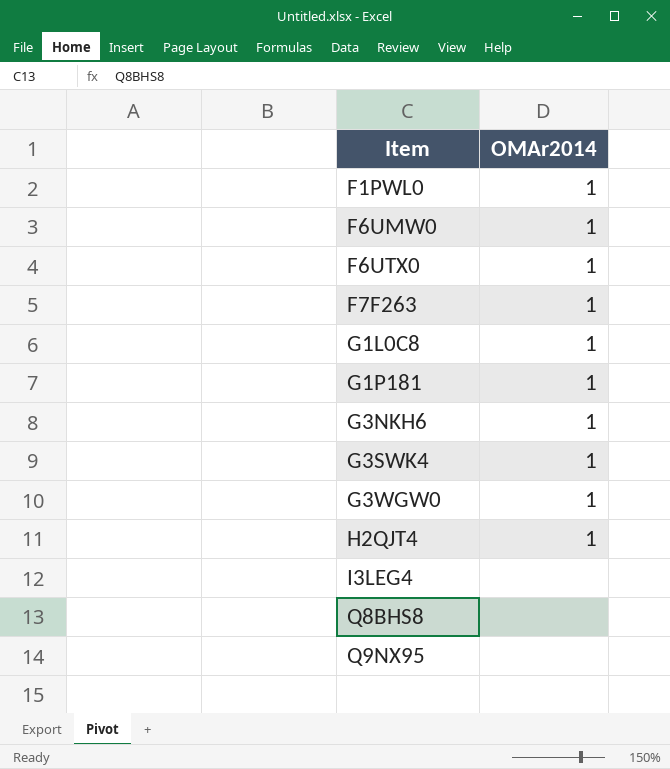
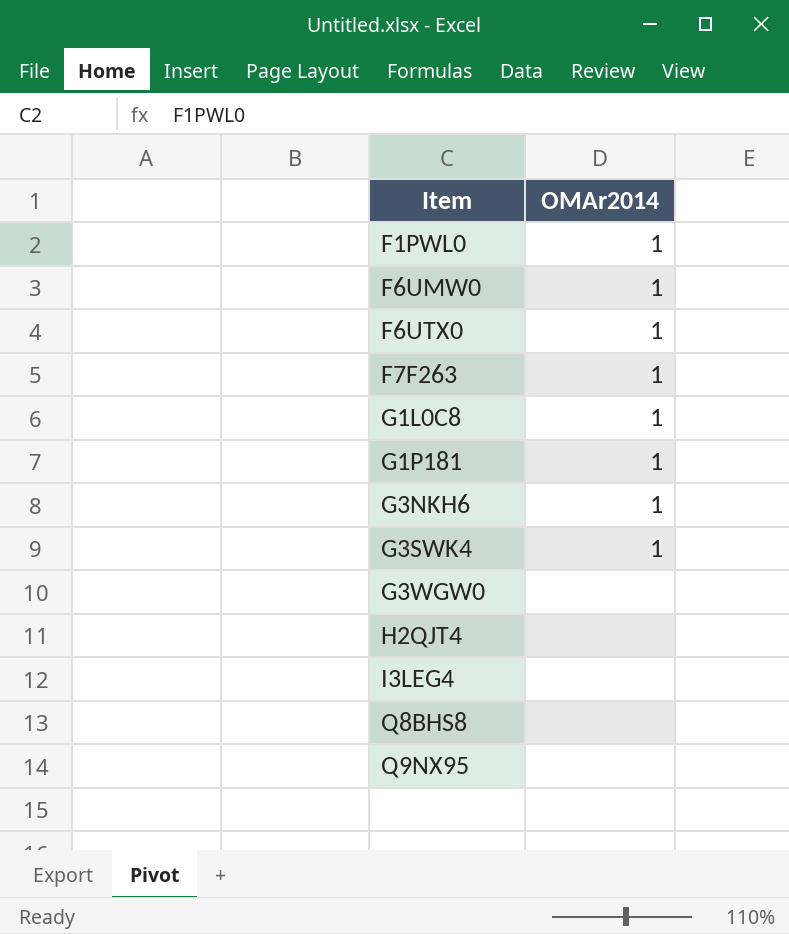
G3WGW0 | OMAr2014: 1 -> none
H2QJT4 | OMAr2014: 1 -> none

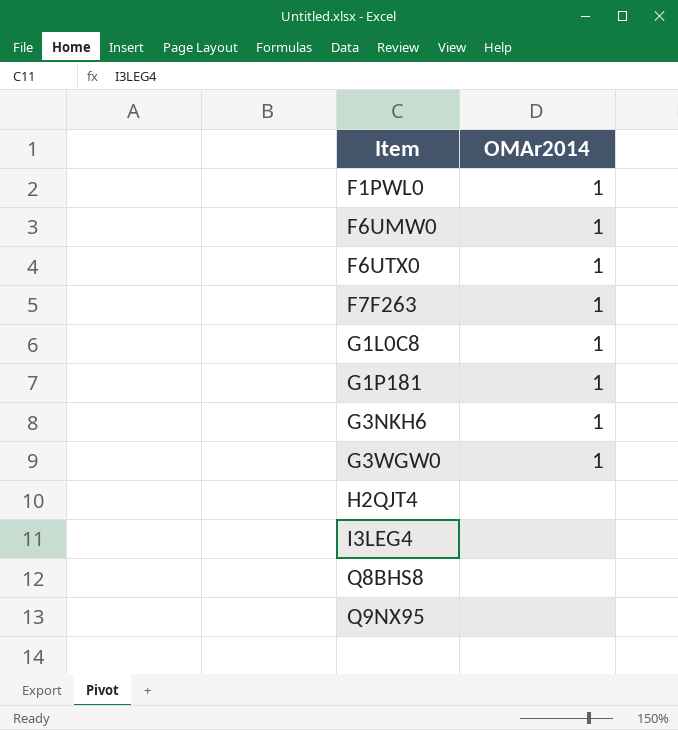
row G3SWK4: 1 -> none
G3WGW0 | OMAr2014: none -> 1

